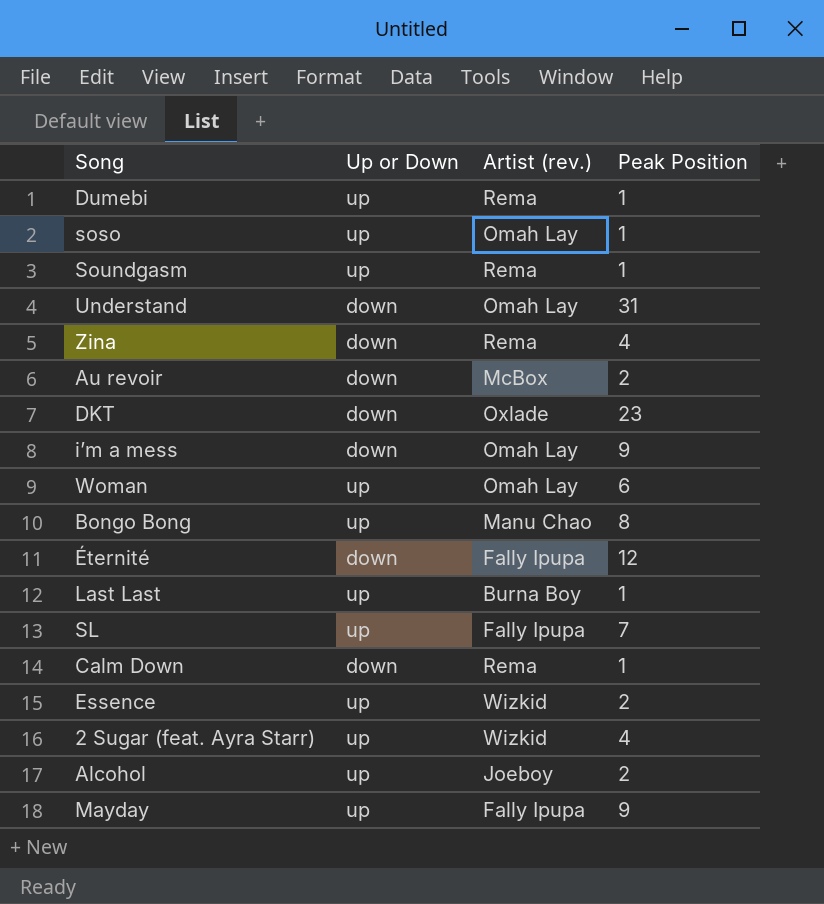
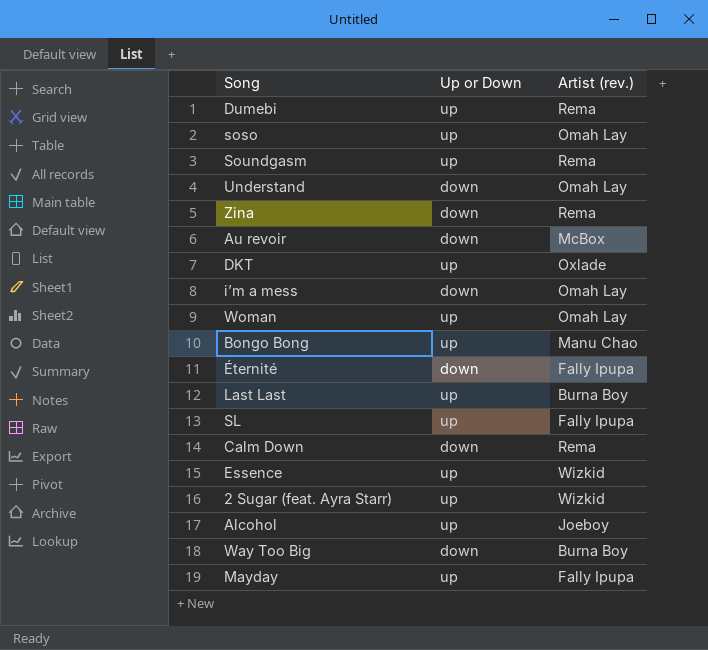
column Peak Position | position: 4 -> none
DKT | Up or Down: down -> up
row Way Too Big: none -> down | Burna Boy

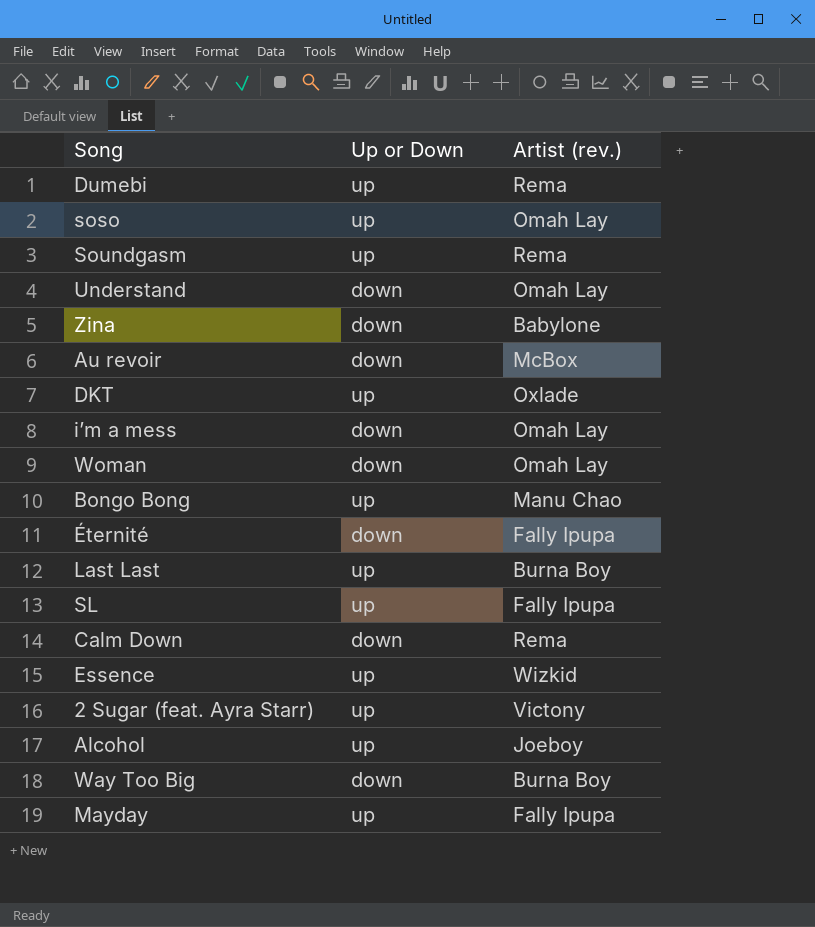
Zina | Artist (rev.): Rema -> Babylone
Woman | Up or Down: up -> down
2 Sugar (feat. Ayra Starr) | Artist (rev.): Wizkid -> Victony

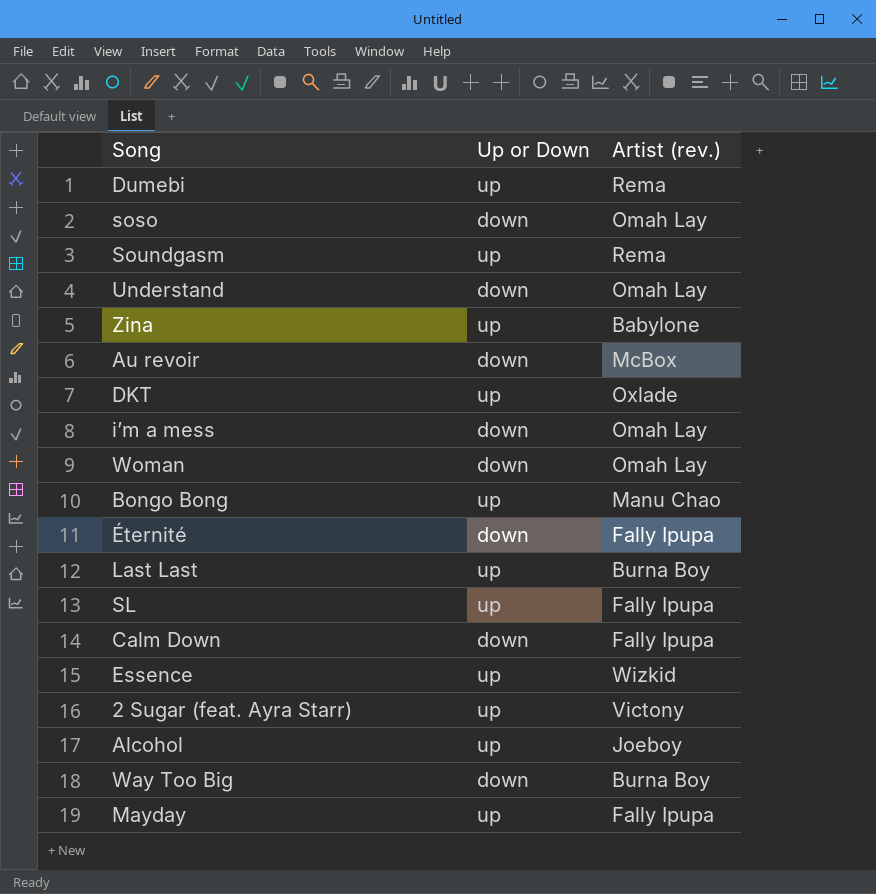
soso | Up or Down: up -> down
Zina | Up or Down: down -> up
Calm Down | Artist (rev.): Rema -> Fally Ipupa

